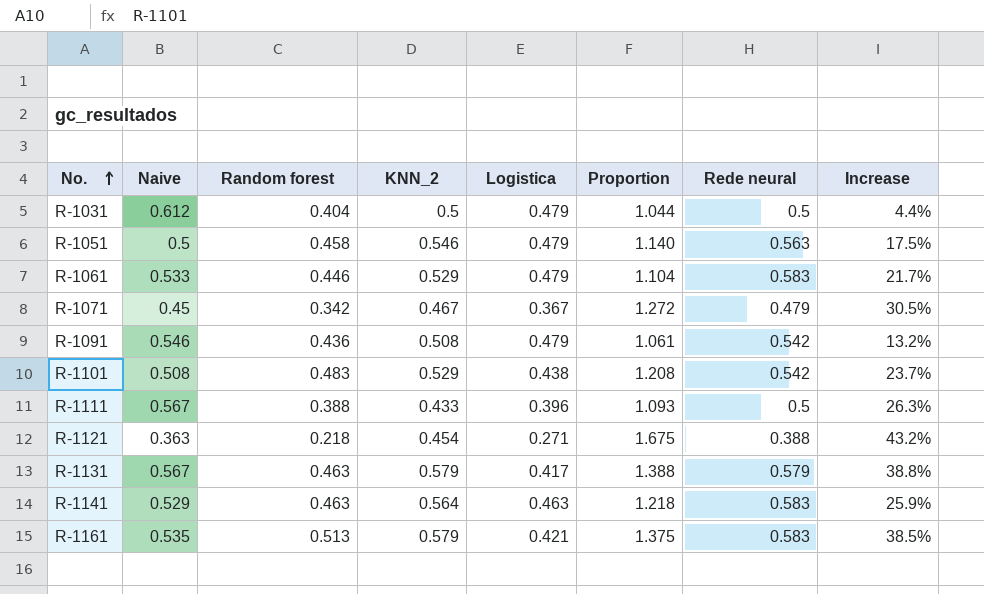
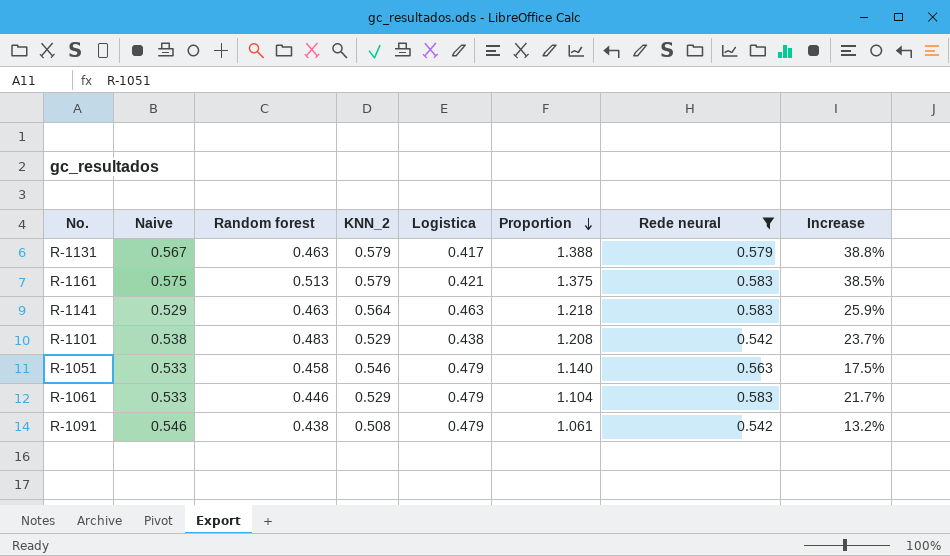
filter: none -> Rede neural >= 0.542
row order: No. ascending -> Proportion descending
R-1161 | Naive: 0.535 -> 0.575
R-1101 | Naive: 0.508 -> 0.538
R-1051 | Naive: 0.5 -> 0.533
R-1091 | Random forest: 0.436 -> 0.438

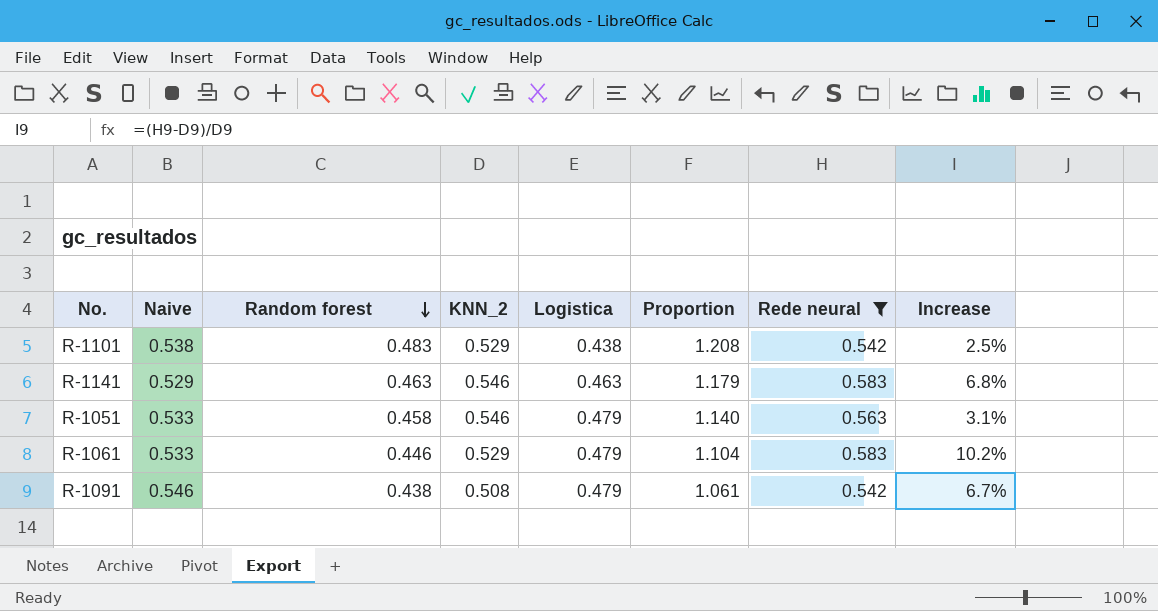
row order: Proportion descending -> Random forest descending
column Increase | formula: ([Rede neural] - [Logistica]) / [Logistica] -> ([Rede neural] - [KNN_2]) / [KNN_2]
row R-1131: 0.567 | 0.463 | 0.579 | 0.417 | 1.388 | 0.579 | 38.8% -> none
row R-1161: 0.575 | 0.513 | 0.579 | 0.421 | 1.375 | 0.583 | 38.5% -> none
R-1141 | KNN_2: 0.564 -> 0.546
R-1141 | Proportion: 1.218 -> 1.179

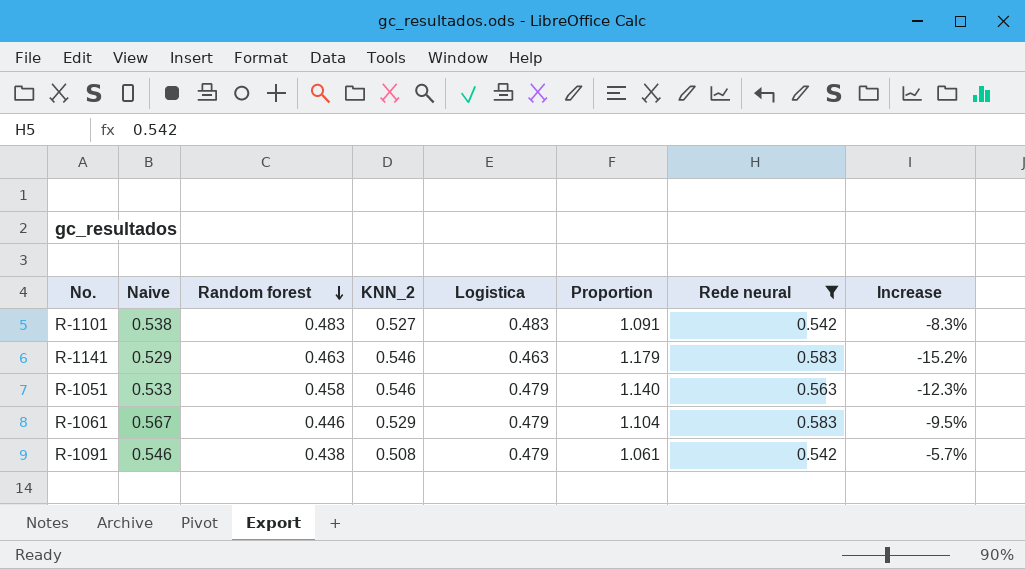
column Increase | formula: ([Rede neural] - [KNN_2]) / [KNN_2] -> ([Logistica] - [KNN_2]) / [KNN_2]
R-1101 | KNN_2: 0.529 -> 0.527
R-1101 | Logistica: 0.438 -> 0.483
R-1101 | Proportion: 1.208 -> 1.091
R-1061 | Naive: 0.533 -> 0.567

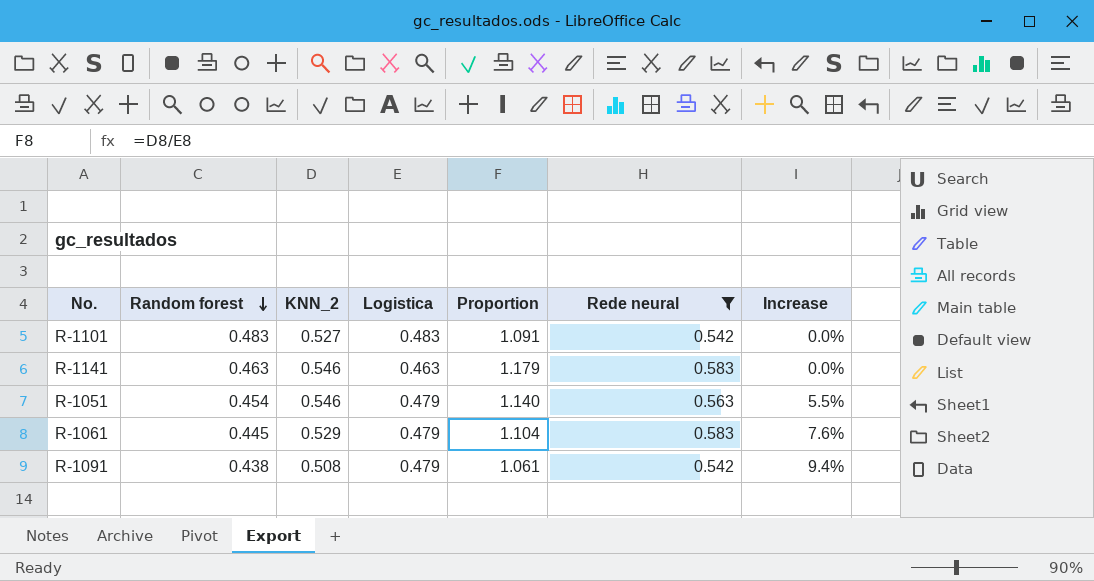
column Naive | position: 2 -> none
column Increase | formula: ([Logistica] - [KNN_2]) / [KNN_2] -> ([Logistica] - [Random forest]) / [Random forest]
R-1051 | Random forest: 0.458 -> 0.454
R-1061 | Random forest: 0.446 -> 0.445

